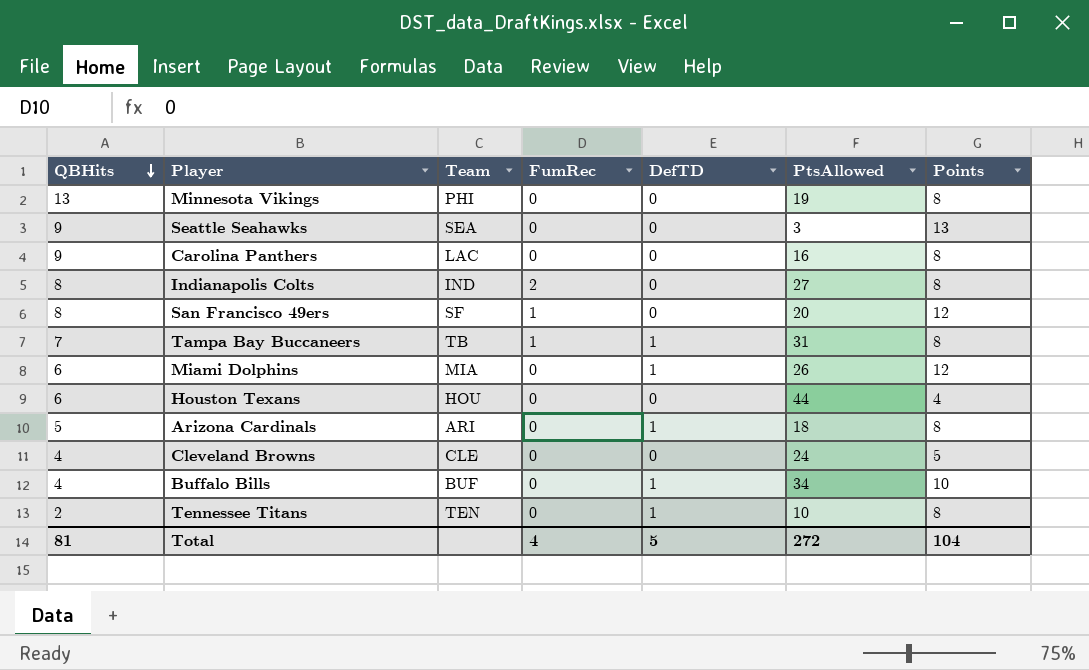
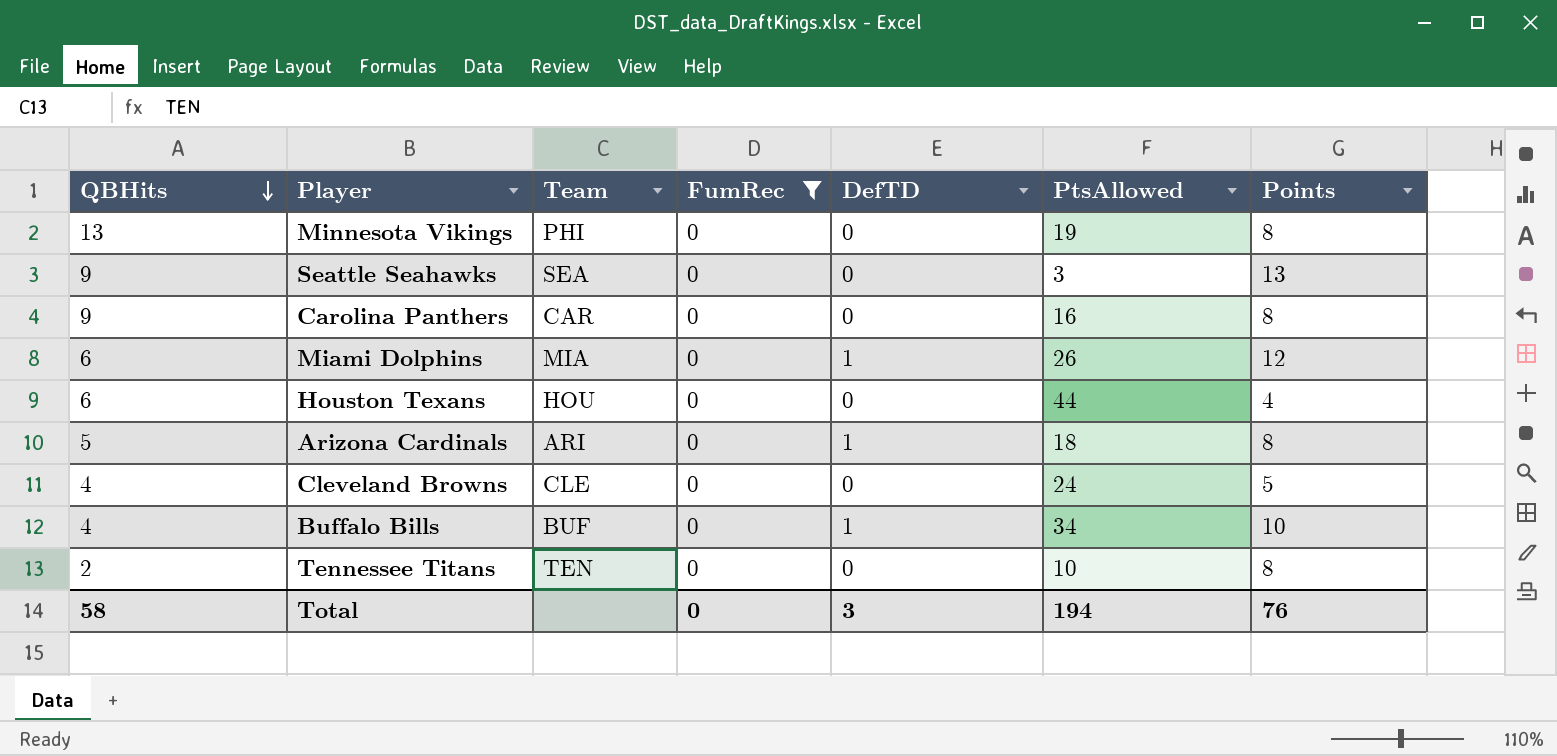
filter: none -> FumRec = 0
Carolina Panthers | Team: LAC -> CAR
Tennessee Titans | DefTD: 1 -> 0
Total | QBHits: 81 -> 58
Total | FumRec: 4 -> 0
Total | DefTD: 5 -> 3
Total | PtsAllowed: 272 -> 194
Total | Points: 104 -> 76

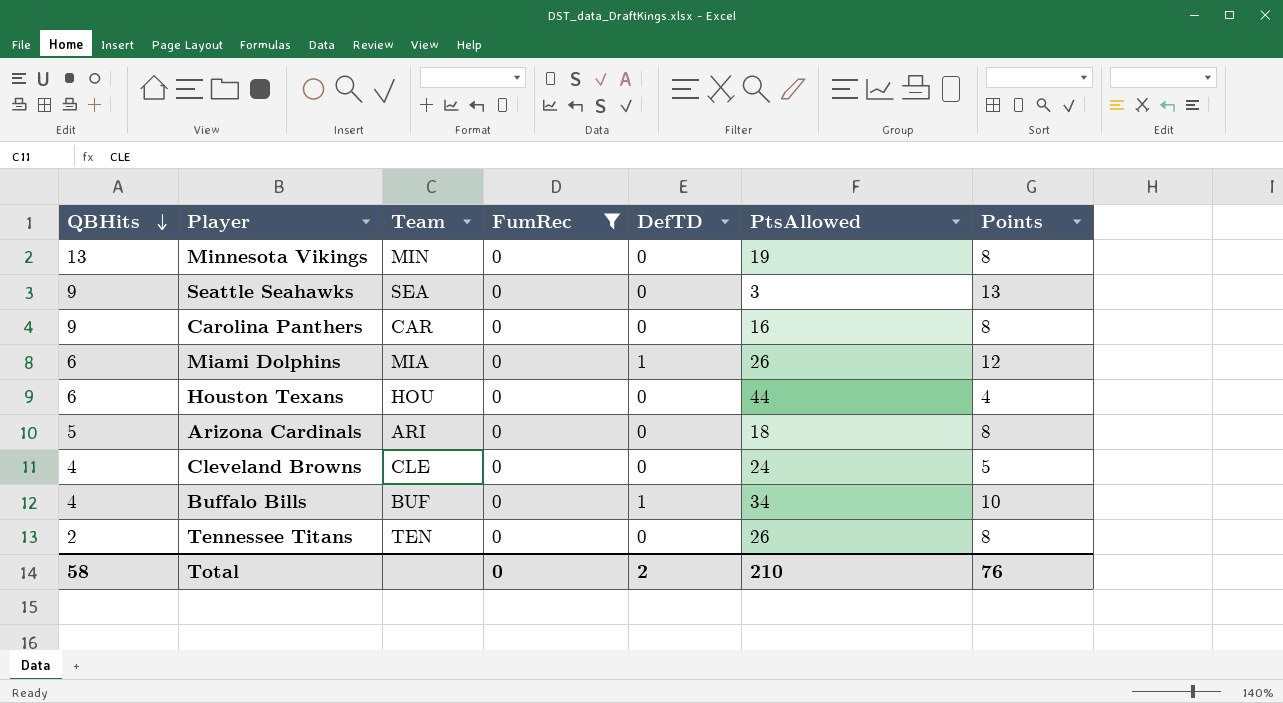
Minnesota Vikings | Team: PHI -> MIN
Arizona Cardinals | DefTD: 1 -> 0
Tennessee Titans | PtsAllowed: 10 -> 26
Total | DefTD: 3 -> 2
Total | PtsAllowed: 194 -> 210

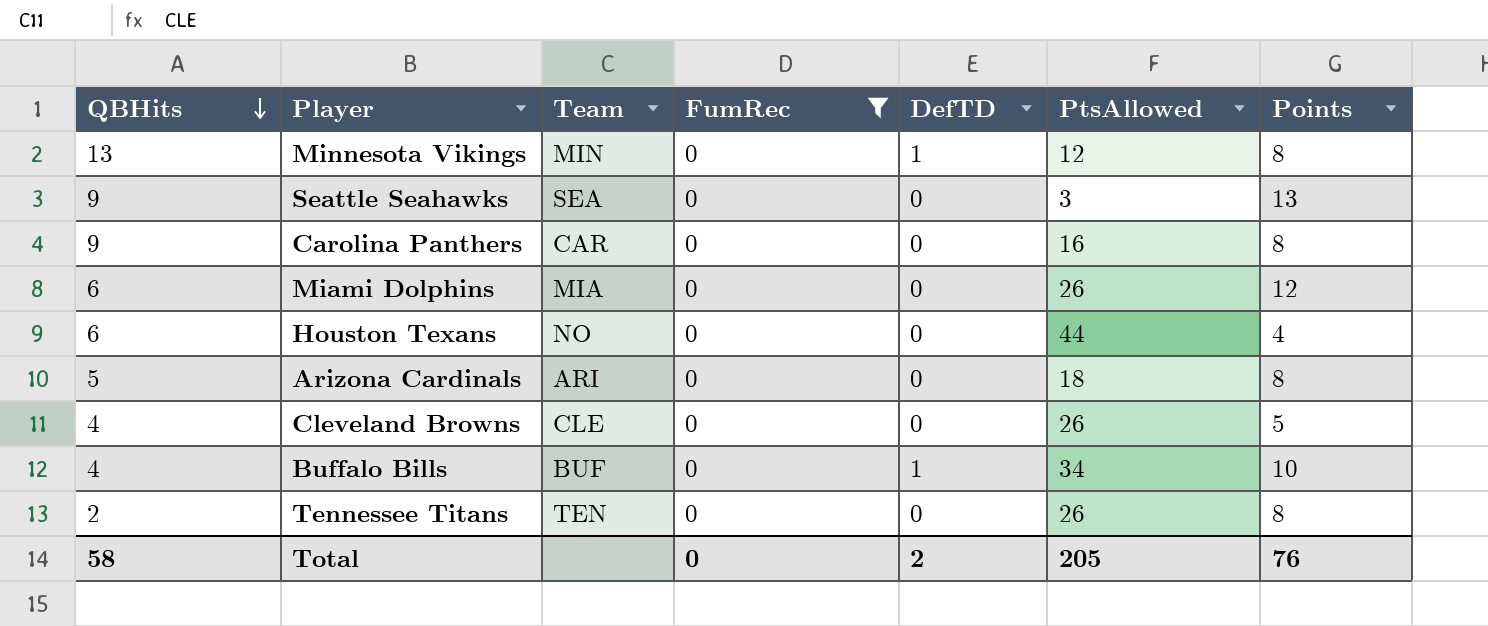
Minnesota Vikings | DefTD: 0 -> 1
Minnesota Vikings | PtsAllowed: 19 -> 12
Miami Dolphins | DefTD: 1 -> 0
Houston Texans | Team: HOU -> NO
Cleveland Browns | PtsAllowed: 24 -> 26
Total | PtsAllowed: 210 -> 205

